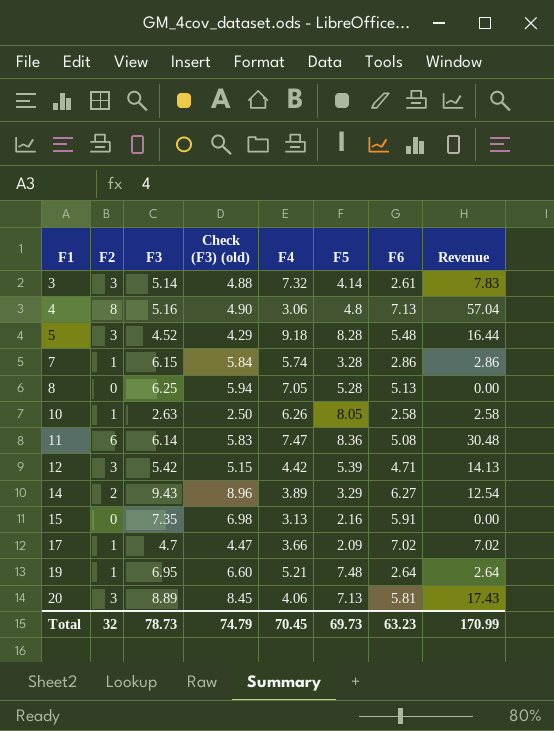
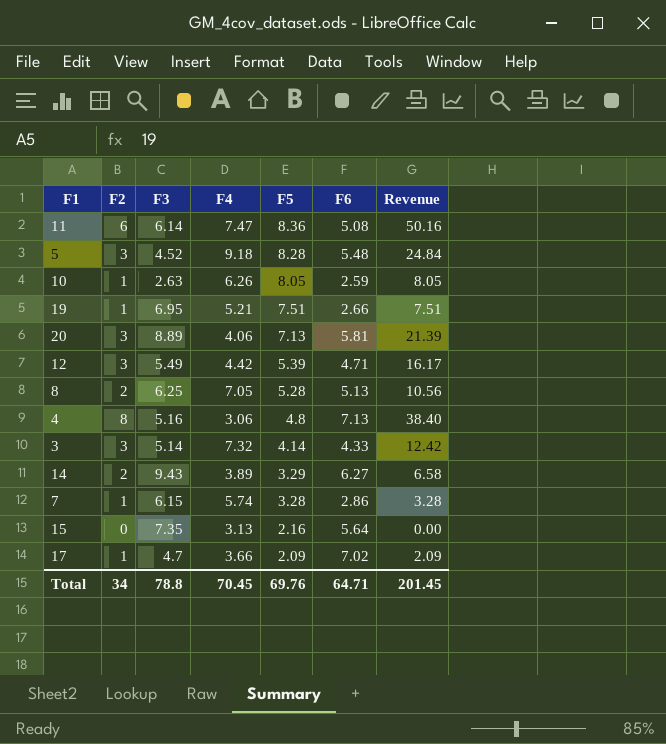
row order: F1 ascending -> F5 descending
column Check (F3) (old) | formula: [F3] * 0.95 -> none
column Revenue | formula: [F2] * [F6] -> [F2] * [F5]
10 | F6: 2.58 -> 2.59
19 | F5: 7.48 -> 7.51
19 | F6: 2.64 -> 2.66
12 | F3: 5.42 -> 5.49
8 | F2: 0 -> 2
3 | F6: 2.61 -> 4.33
15 | F6: 5.91 -> 5.64
Total | F2: 32 -> 34
Total | F3: 78.73 -> 78.8
Total | F5: 69.73 -> 69.76
Total | F6: 63.23 -> 64.71
Total | Revenue: 170.99 -> 201.45

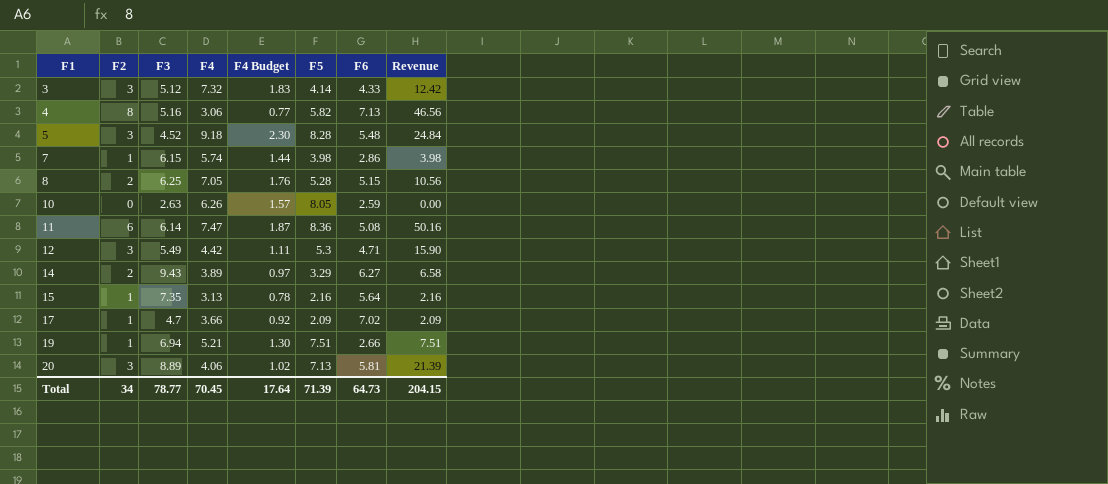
row order: F5 descending -> F1 ascending
column F4 Budget | formula: none -> [F4] * 0.25
3 | F3: 5.14 -> 5.12
4 | F5: 4.8 -> 5.82
4 | Revenue: 38.40 -> 46.56
7 | F5: 3.28 -> 3.98
7 | Revenue: 3.28 -> 3.98
8 | F6: 5.13 -> 5.15
10 | F2: 1 -> 0
10 | Revenue: 8.05 -> 0.00
12 | F5: 5.39 -> 5.3
12 | Revenue: 16.17 -> 15.90
15 | F2: 0 -> 1
15 | Revenue: 0.00 -> 2.16
19 | F3: 6.95 -> 6.94
Total | F3: 78.8 -> 78.77
Total | F5: 69.76 -> 71.39
Total | F6: 64.71 -> 64.73
Total | Revenue: 201.45 -> 204.15

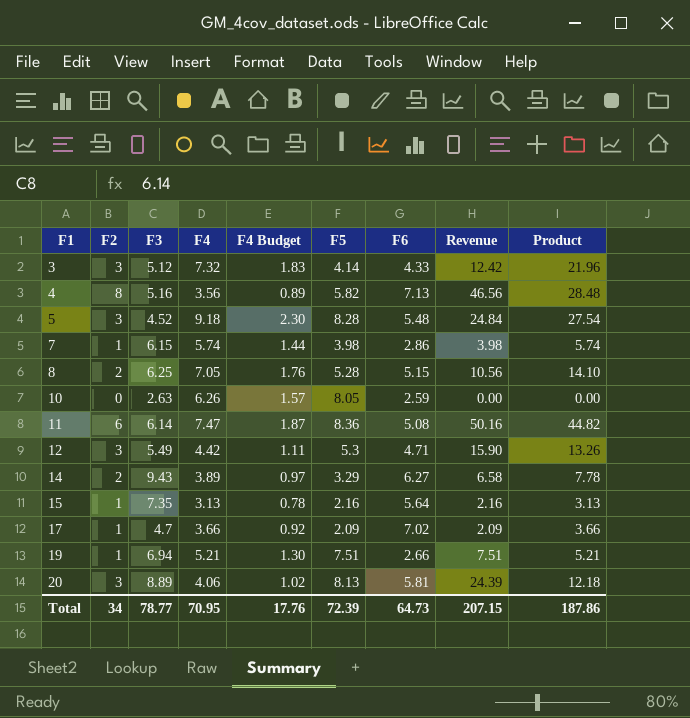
column Product | formula: none -> [F2] * [F4]
4 | F4: 3.06 -> 3.56
4 | F4 Budget: 0.77 -> 0.89
20 | F5: 7.13 -> 8.13
20 | Revenue: 21.39 -> 24.39
Total | F4: 70.45 -> 70.95
Total | F4 Budget: 17.64 -> 17.76
Total | F5: 71.39 -> 72.39
Total | Revenue: 204.15 -> 207.15

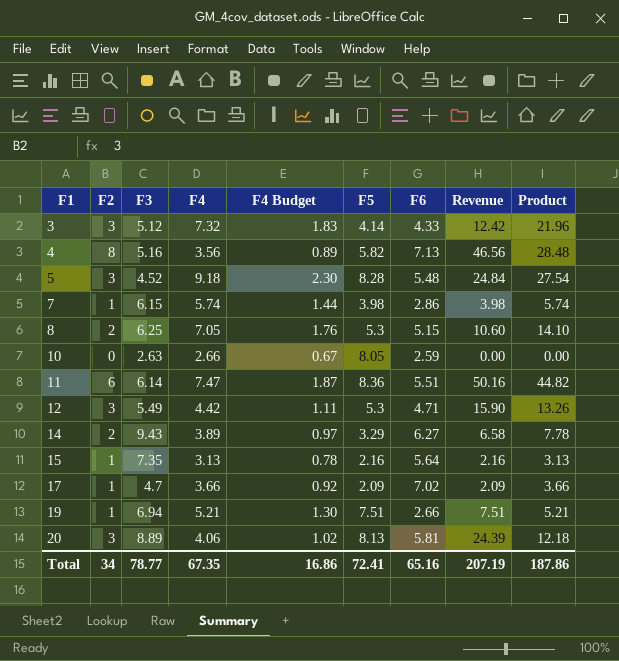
8 | F5: 5.28 -> 5.3
8 | Revenue: 10.56 -> 10.60
10 | F4: 6.26 -> 2.66
10 | F4 Budget: 1.57 -> 0.67
11 | F6: 5.08 -> 5.51
Total | F4: 70.95 -> 67.35
Total | F4 Budget: 17.76 -> 16.86
Total | F5: 72.39 -> 72.41
Total | F6: 64.73 -> 65.16
Total | Revenue: 207.15 -> 207.19

